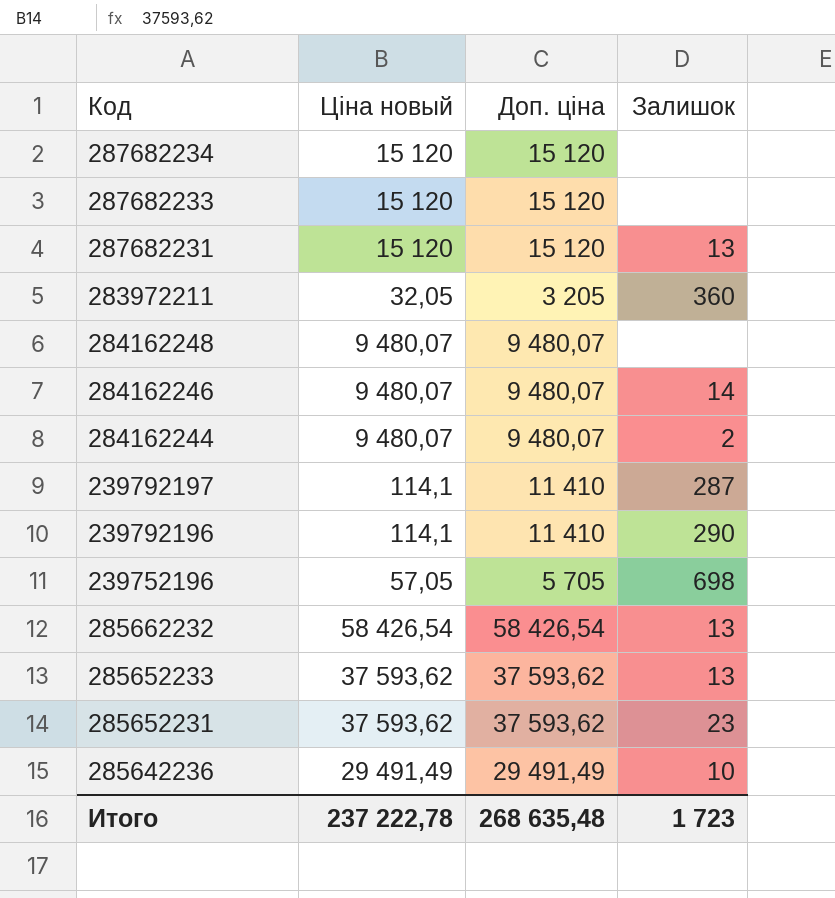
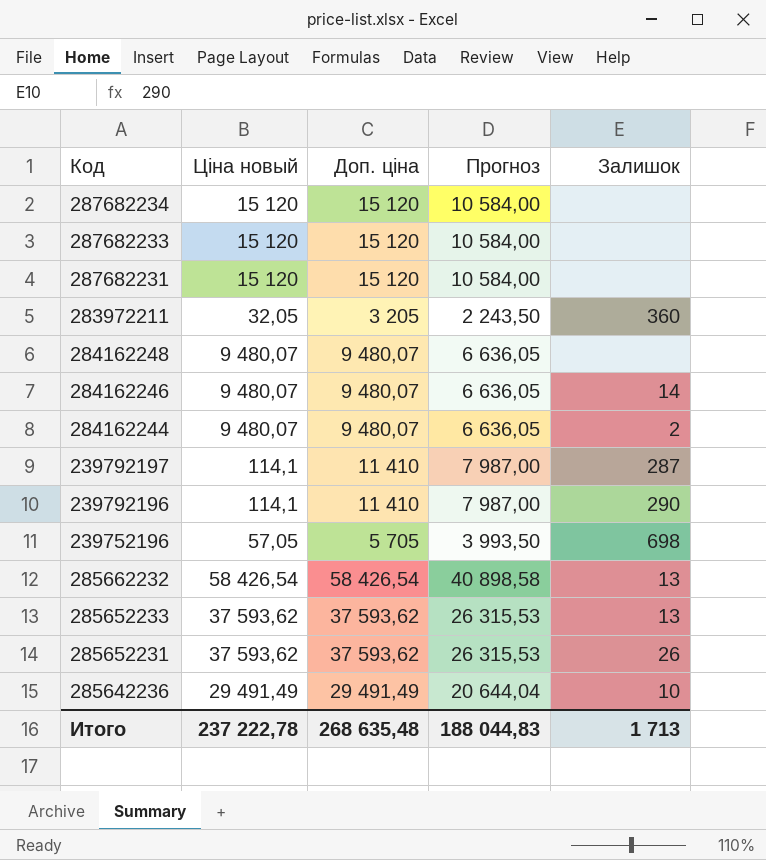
column Прогноз | formula: none -> [Доп. ціна] * 0,7
287682231 | Залишок: 13 -> none
285652231 | Залишок: 23 -> 26
Итого | Залишок: 1 723 -> 1 713

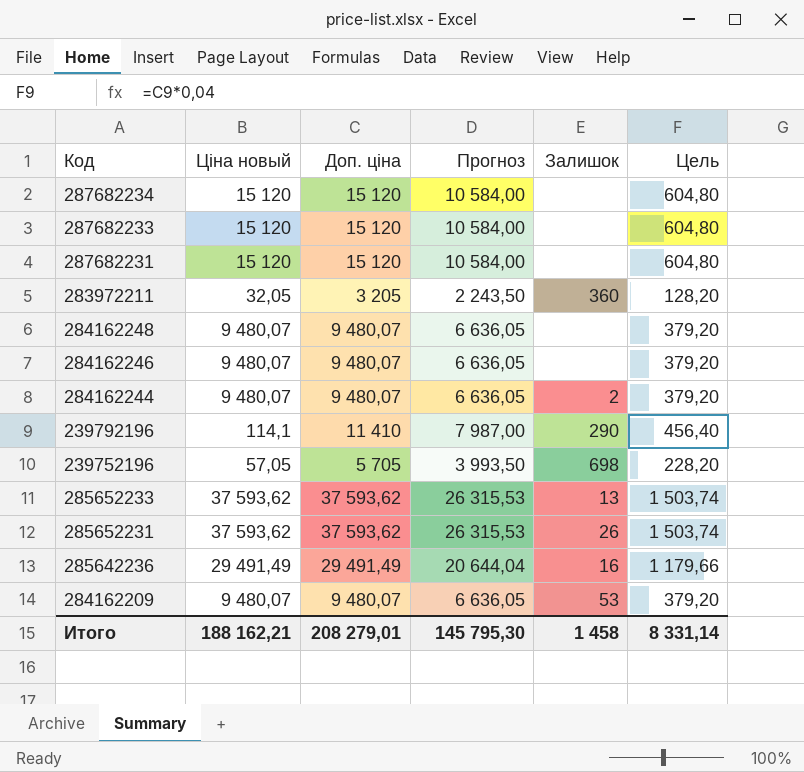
column Цель | formula: none -> [Доп. ціна] * 0,04
row 239792197: 114,1 | 11 410 | 7 987,00 | 287 -> none
row 285662232: 58 426,54 | 58 426,54 | 40 898,58 | 13 -> none
284162246 | Залишок: 14 -> none
285642236 | Залишок: 10 -> 16
row 284162209: none -> 9 480,07 | 9 480,07 | 6 636,05 | 53 | 379,20
Итого | Ціна новый: 237 222,78 -> 188 162,21
Итого | Доп. ціна: 268 635,48 -> 208 279,01
Итого | Прогноз: 188 044,83 -> 145 795,30
Итого | Залишок: 1 713 -> 1 458

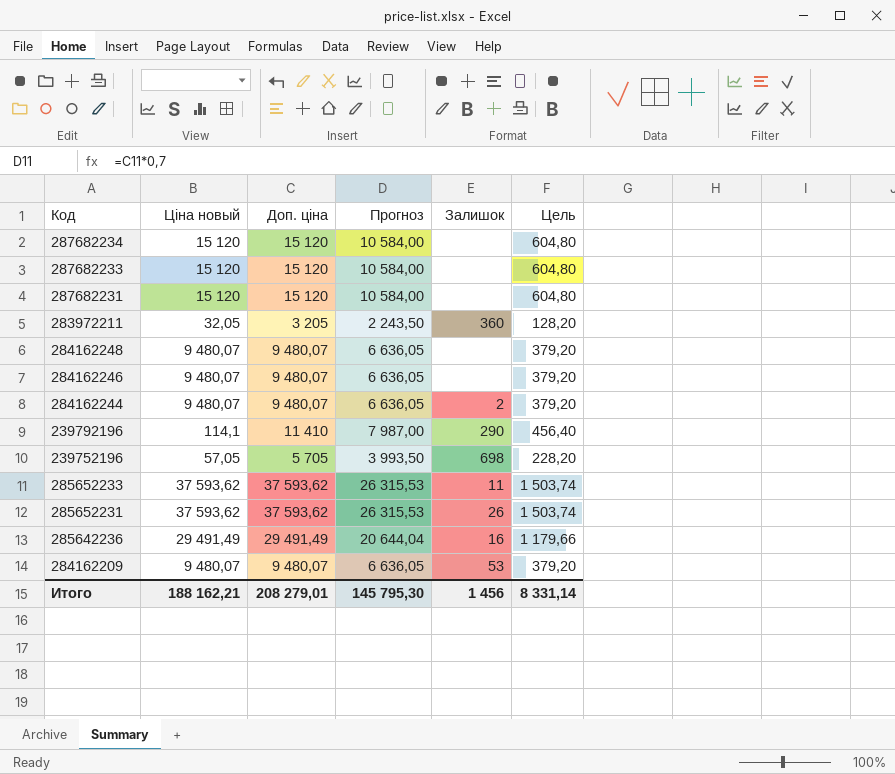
285652233 | Залишок: 13 -> 11
Итого | Залишок: 1 458 -> 1 456

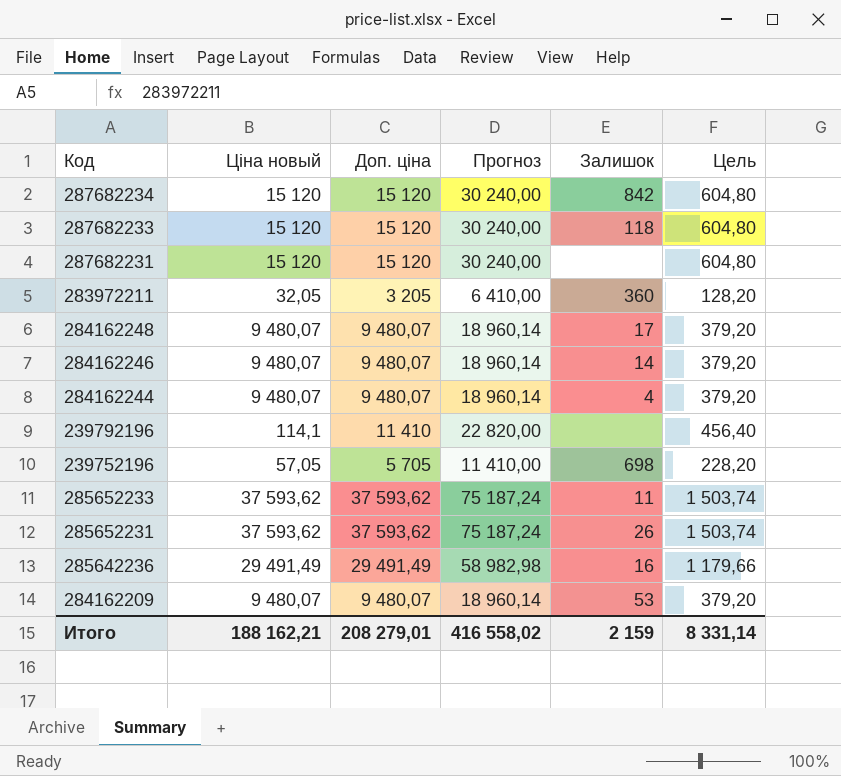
column Прогноз | formula: [Доп. ціна] * 0,7 -> [Доп. ціна] * 2
287682234 | Залишок: none -> 842
287682233 | Залишок: none -> 118
284162248 | Залишок: none -> 17
284162246 | Залишок: none -> 14
284162244 | Залишок: 2 -> 4
239792196 | Залишок: 290 -> none
Итого | Прогноз: 145 795,30 -> 416 558,02
Итого | Залишок: 1 456 -> 2 159

